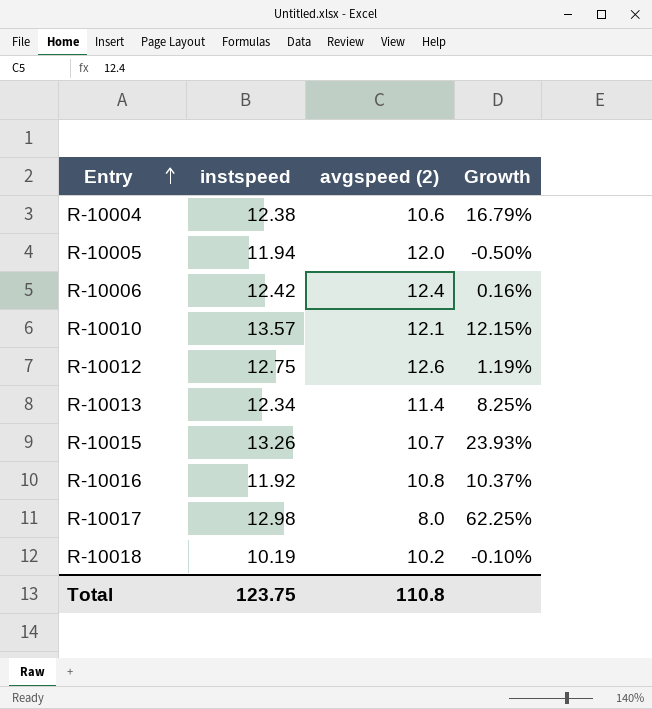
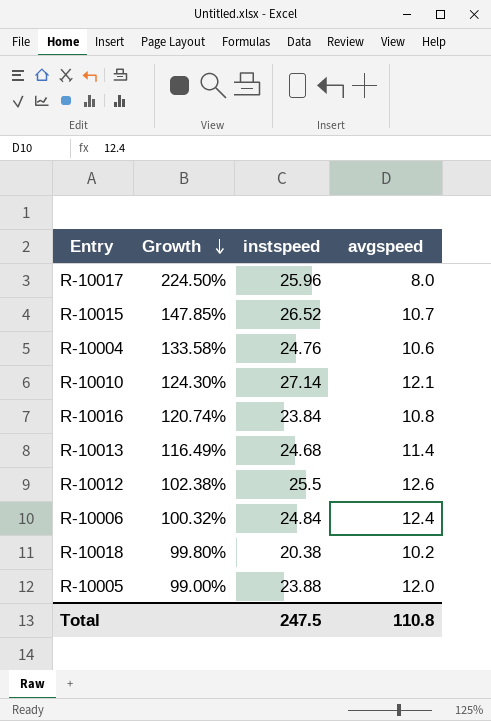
row order: Entry ascending -> Growth descending
column Growth | position: 4 -> 2
column name: avgspeed (2) -> avgspeed
R-10017 | Growth: 62.25% -> 224.50%
R-10017 | instspeed: 12.98 -> 25.96
R-10015 | Growth: 23.93% -> 147.85%
R-10015 | instspeed: 13.26 -> 26.52
R-10004 | Growth: 16.79% -> 133.58%
R-10004 | instspeed: 12.38 -> 24.76
R-10010 | Growth: 12.15% -> 124.30%
R-10010 | instspeed: 13.57 -> 27.14
R-10016 | Growth: 10.37% -> 120.74%
R-10016 | instspeed: 11.92 -> 23.84
R-10013 | Growth: 8.25% -> 116.49%
R-10013 | instspeed: 12.34 -> 24.68
R-10012 | Growth: 1.19% -> 102.38%
R-10012 | instspeed: 12.75 -> 25.5
R-10006 | Growth: 0.16% -> 100.32%
R-10006 | instspeed: 12.42 -> 24.84
R-10018 | Growth: -0.10% -> 99.80%
R-10018 | instspeed: 10.19 -> 20.38
R-10005 | Growth: -0.50% -> 99.00%
R-10005 | instspeed: 11.94 -> 23.88
Total | instspeed: 123.75 -> 247.5

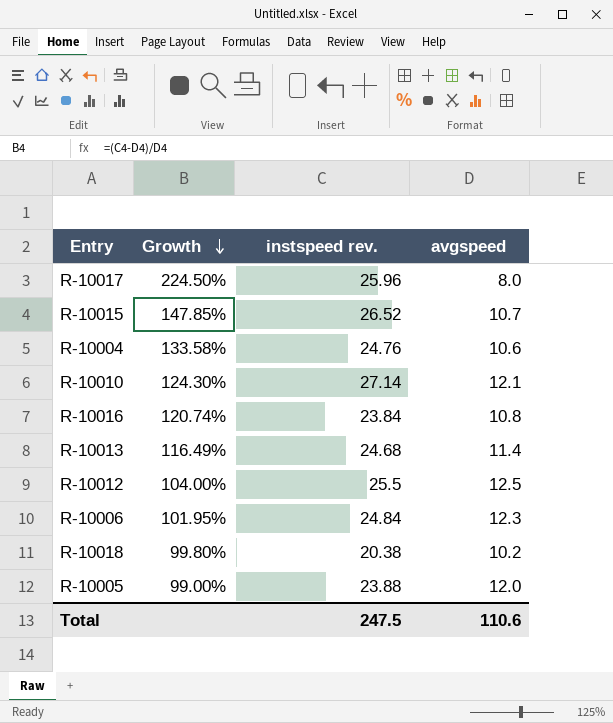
column name: instspeed -> instspeed rev.
R-10012 | Growth: 102.38% -> 104.00%
R-10012 | avgspeed: 12.6 -> 12.5
R-10006 | Growth: 100.32% -> 101.95%
R-10006 | avgspeed: 12.4 -> 12.3
Total | avgspeed: 110.8 -> 110.6

